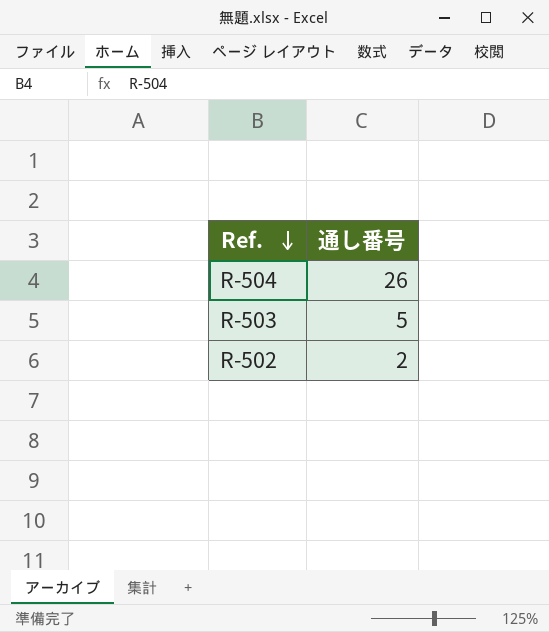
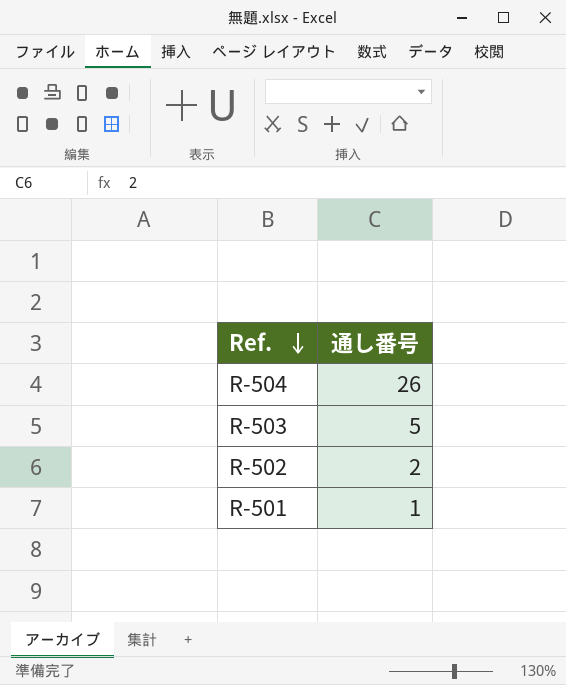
row R-501: none -> 1

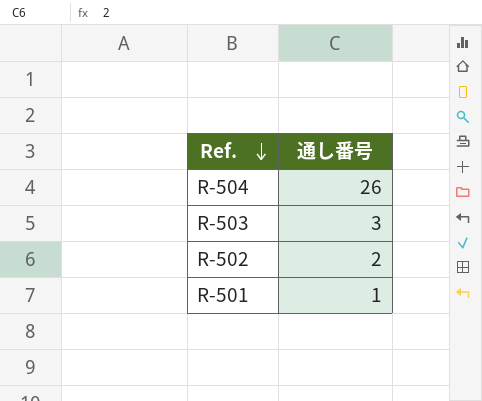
R-503 | 通し番号: 5 -> 3

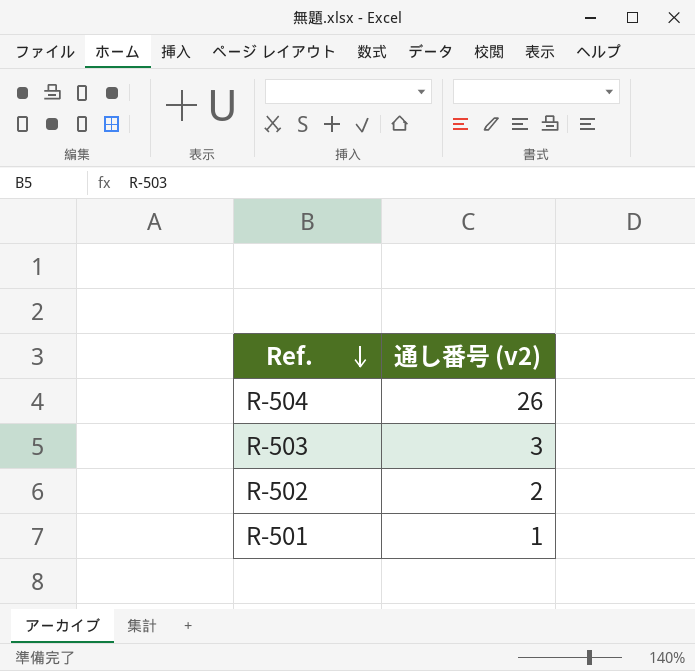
column name: 通し番号 -> 通し番号 (v2)

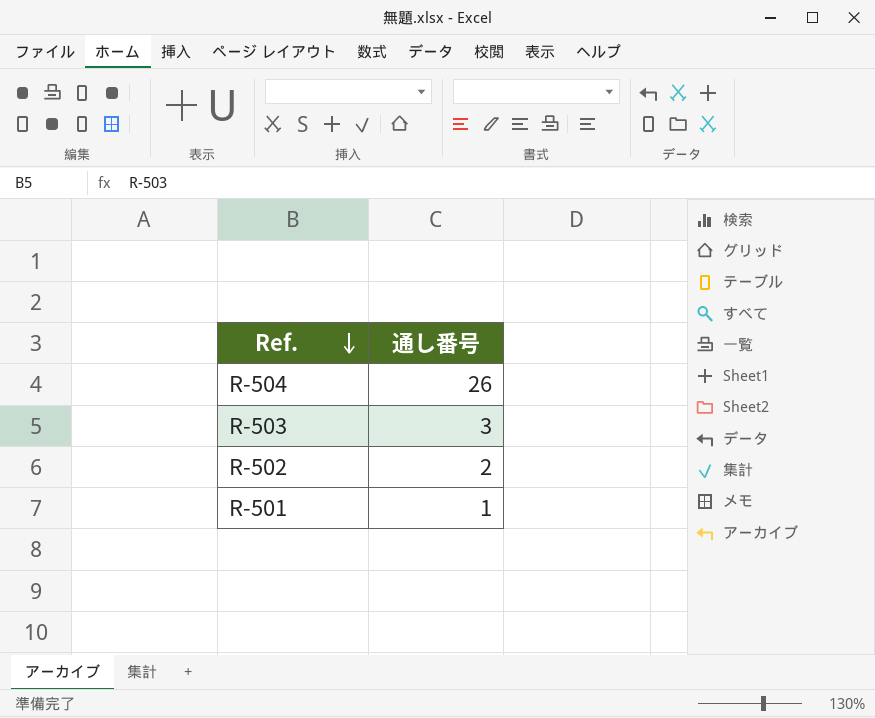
column name: 通し番号 (v2) -> 通し番号

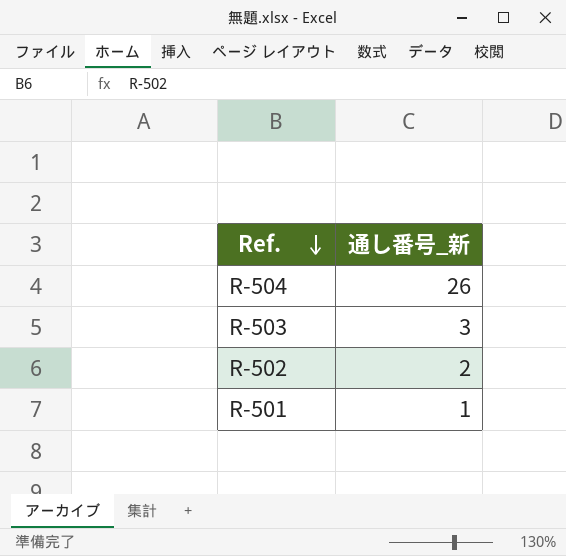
column name: 通し番号 -> 通し番号_新

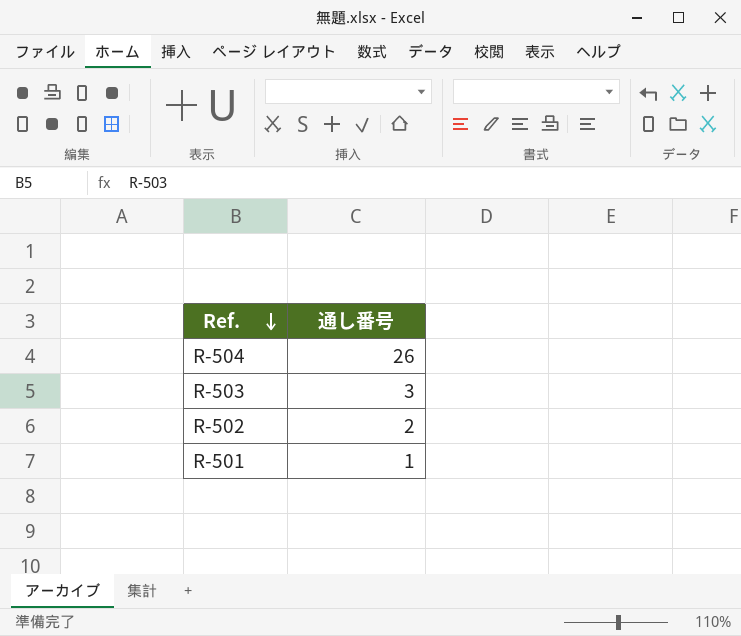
column name: 通し番号_新 -> 通し番号

